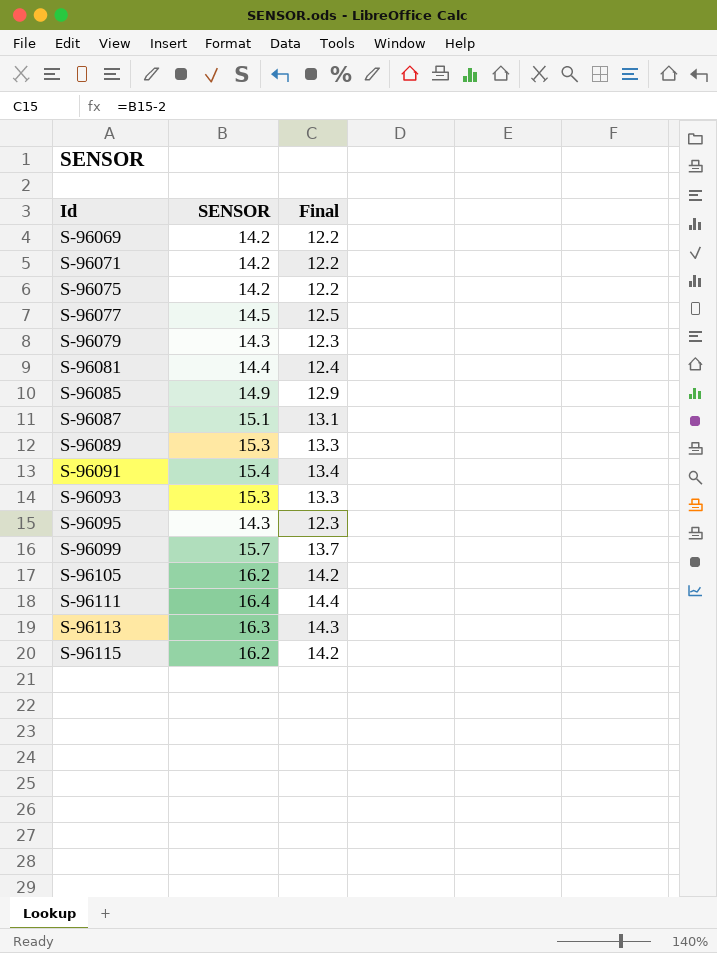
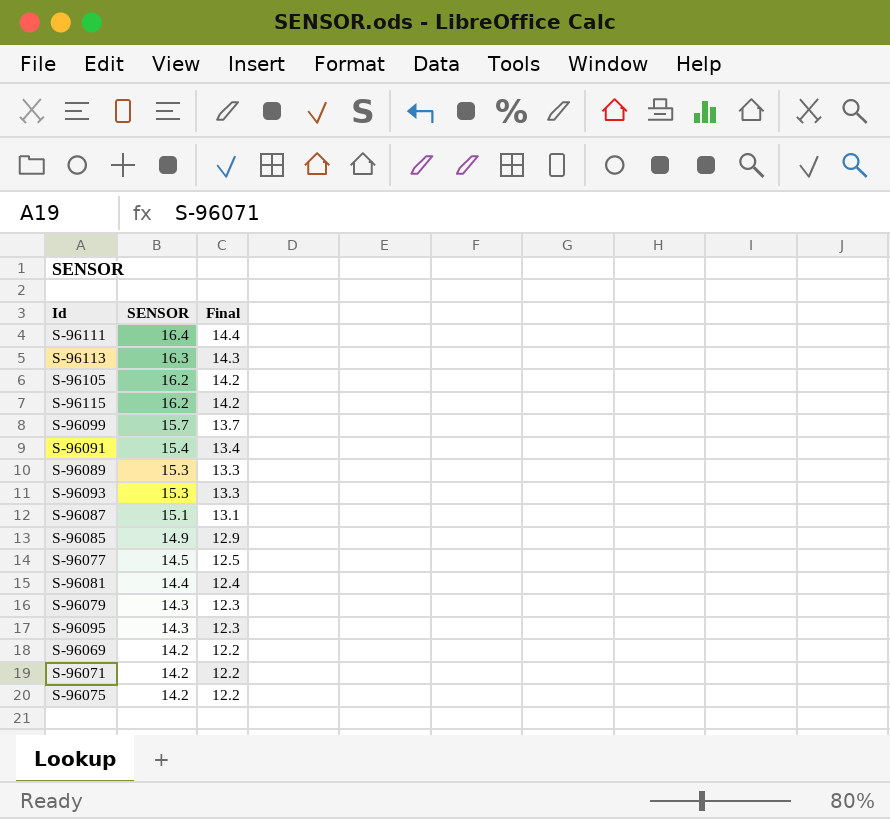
row order: Id ascending -> SENSOR descending

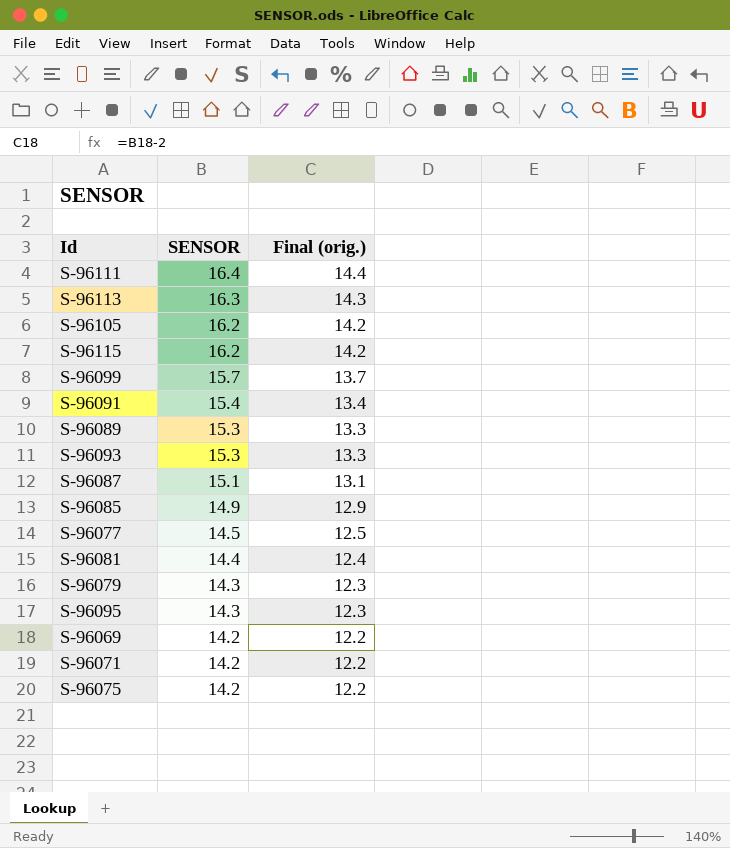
column name: Final -> Final (orig.)

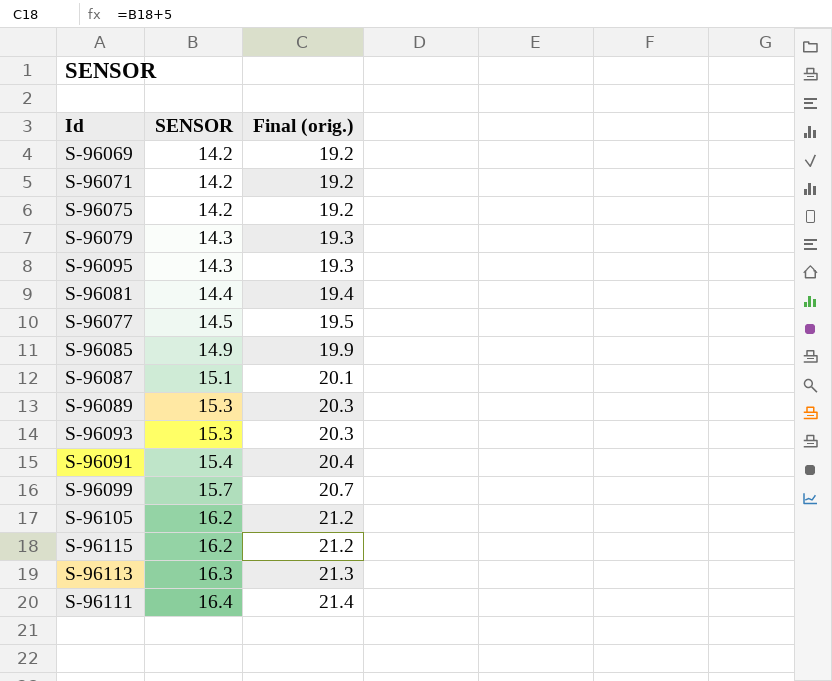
row order: SENSOR descending -> SENSOR ascending
column Final (orig.) | formula: [SENSOR] - 2 -> [SENSOR] + 5

